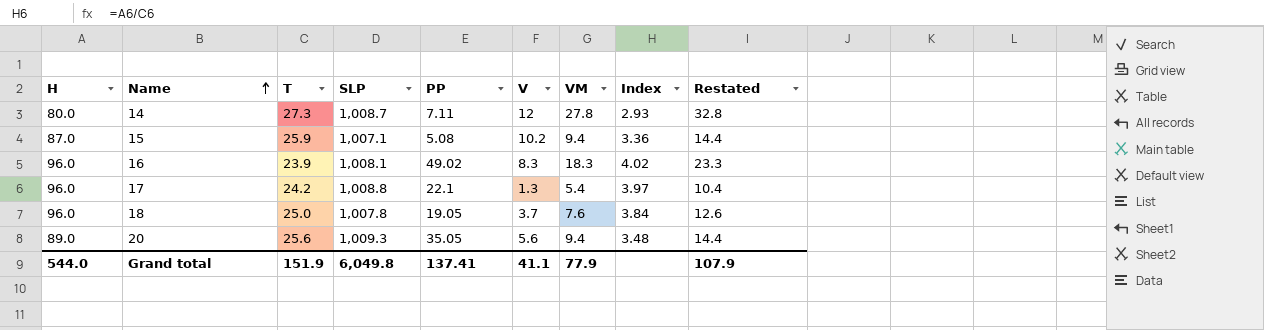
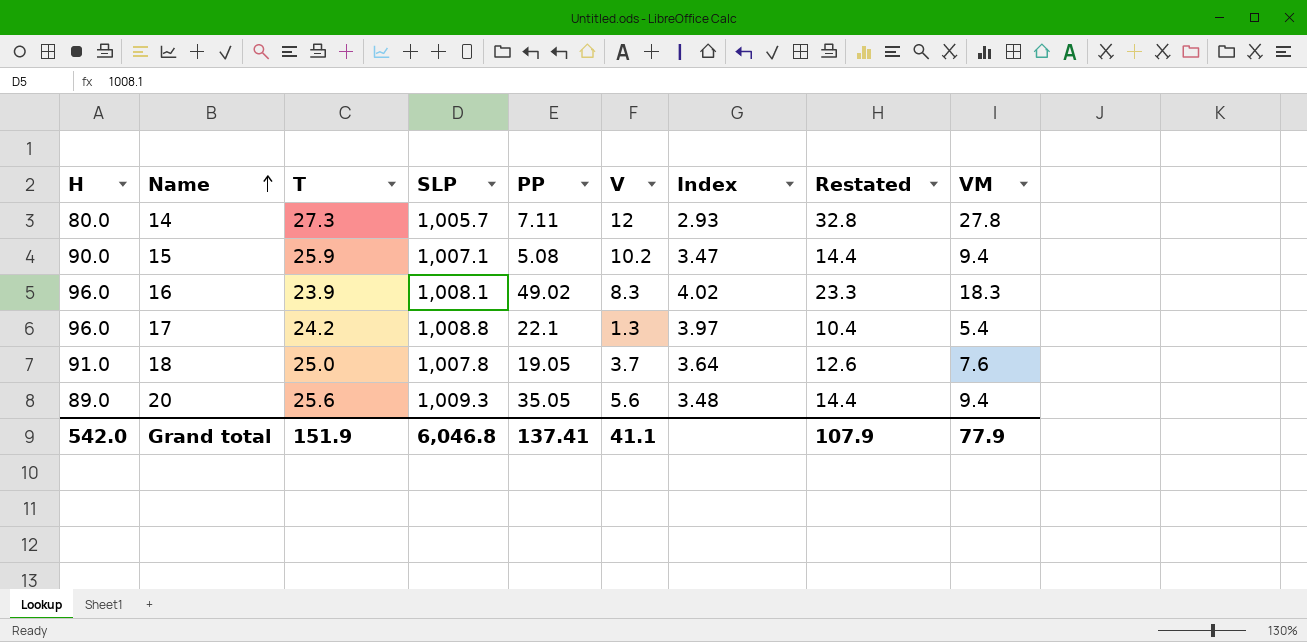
column VM | position: 7 -> 9
14 | SLP: 1,008.7 -> 1,005.7
15 | H: 87.0 -> 90.0
15 | Index: 3.36 -> 3.47
18 | H: 96.0 -> 91.0
18 | Index: 3.84 -> 3.64
Grand total | H: 544.0 -> 542.0
Grand total | SLP: 6,049.8 -> 6,046.8

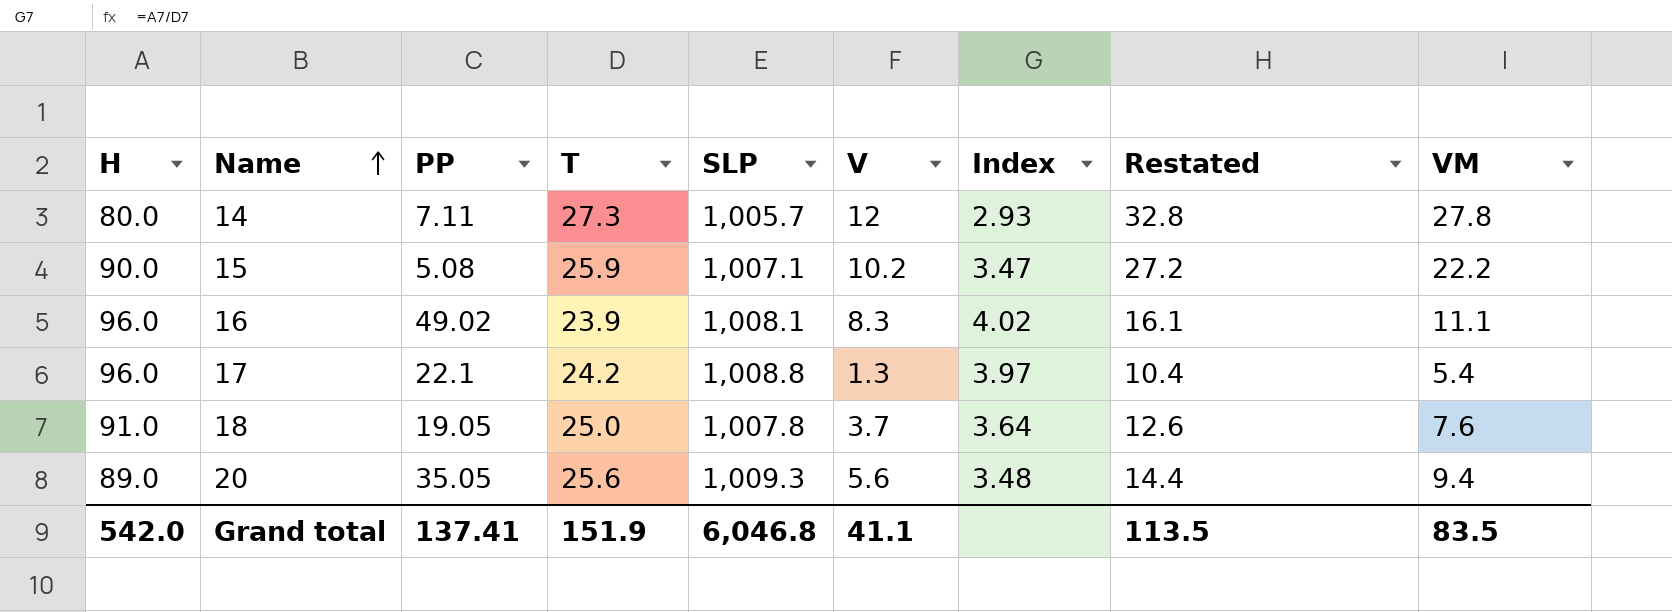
column PP | position: 5 -> 3
15 | Restated: 14.4 -> 27.2
15 | VM: 9.4 -> 22.2
16 | Restated: 23.3 -> 16.1
16 | VM: 18.3 -> 11.1
Grand total | Restated: 107.9 -> 113.5
Grand total | VM: 77.9 -> 83.5

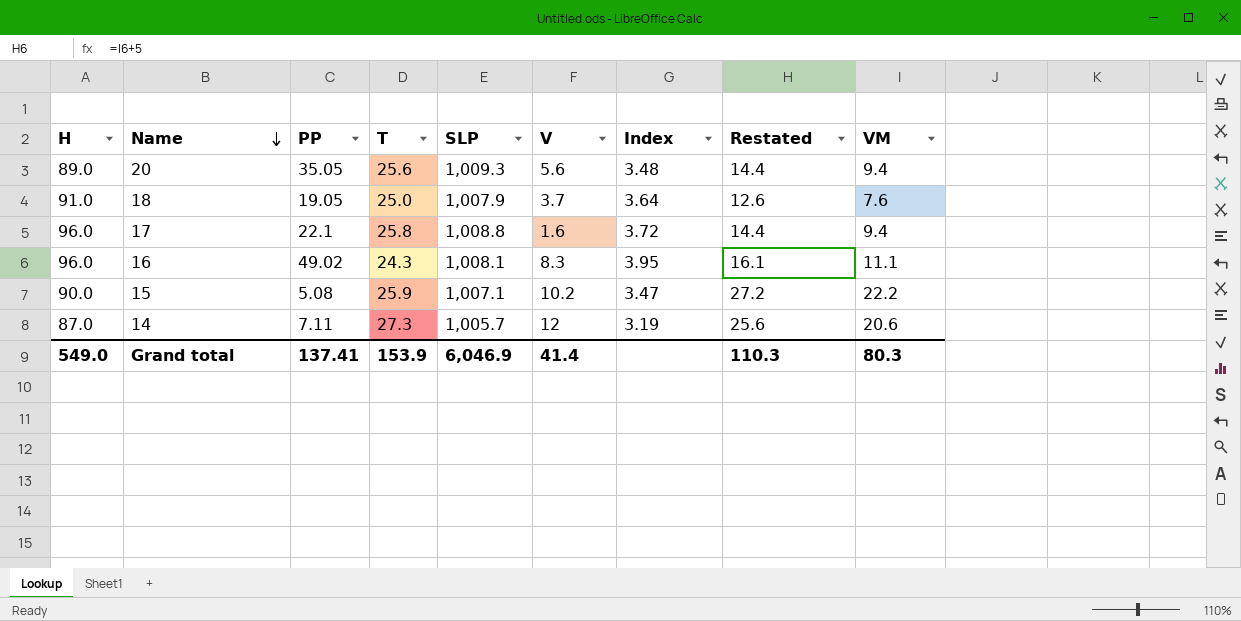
row order: Name ascending -> Name descending
18 | SLP: 1,007.8 -> 1,007.9
17 | T: 24.2 -> 25.8
17 | V: 1.3 -> 1.6
17 | Index: 3.97 -> 3.72
17 | Restated: 10.4 -> 14.4
17 | VM: 5.4 -> 9.4
16 | T: 23.9 -> 24.3
16 | Index: 4.02 -> 3.95
14 | H: 80.0 -> 87.0
14 | Index: 2.93 -> 3.19
14 | Restated: 32.8 -> 25.6
14 | VM: 27.8 -> 20.6
Grand total | H: 542.0 -> 549.0
Grand total | T: 151.9 -> 153.9
Grand total | SLP: 6,046.8 -> 6,046.9
Grand total | V: 41.1 -> 41.4
Grand total | Restated: 113.5 -> 110.3
Grand total | VM: 83.5 -> 80.3

